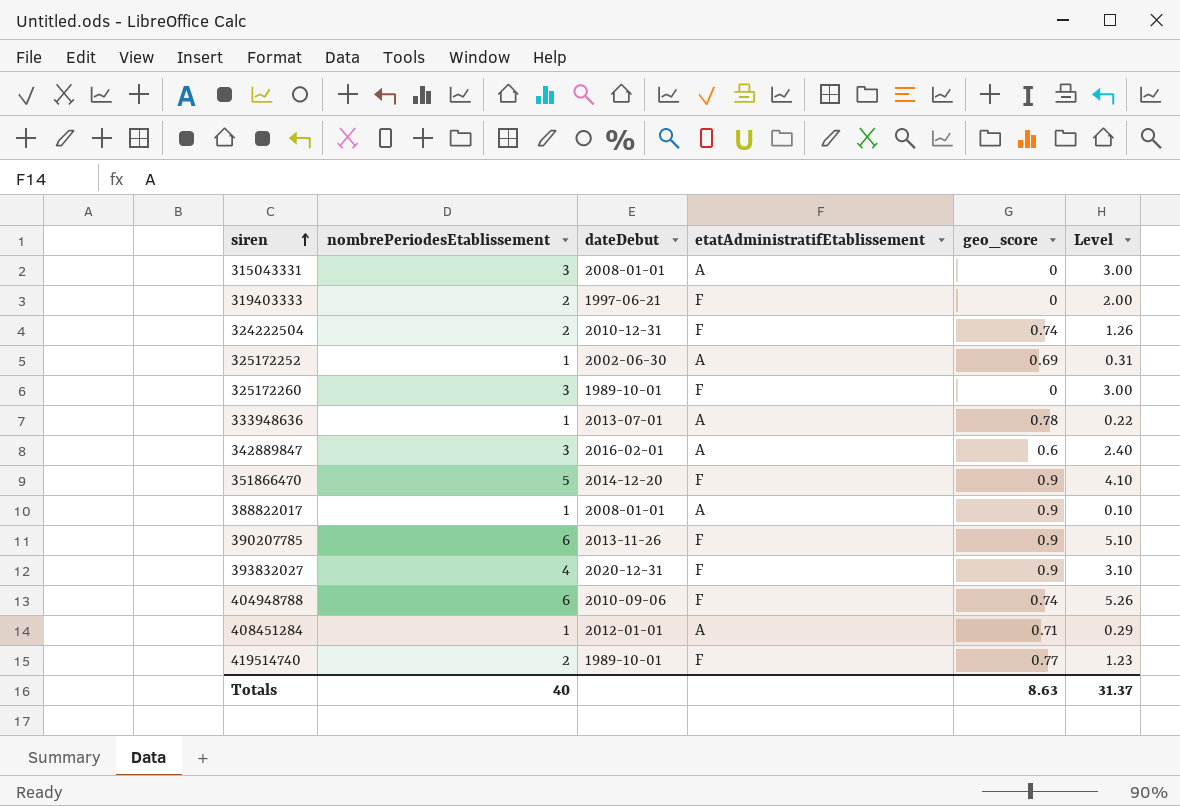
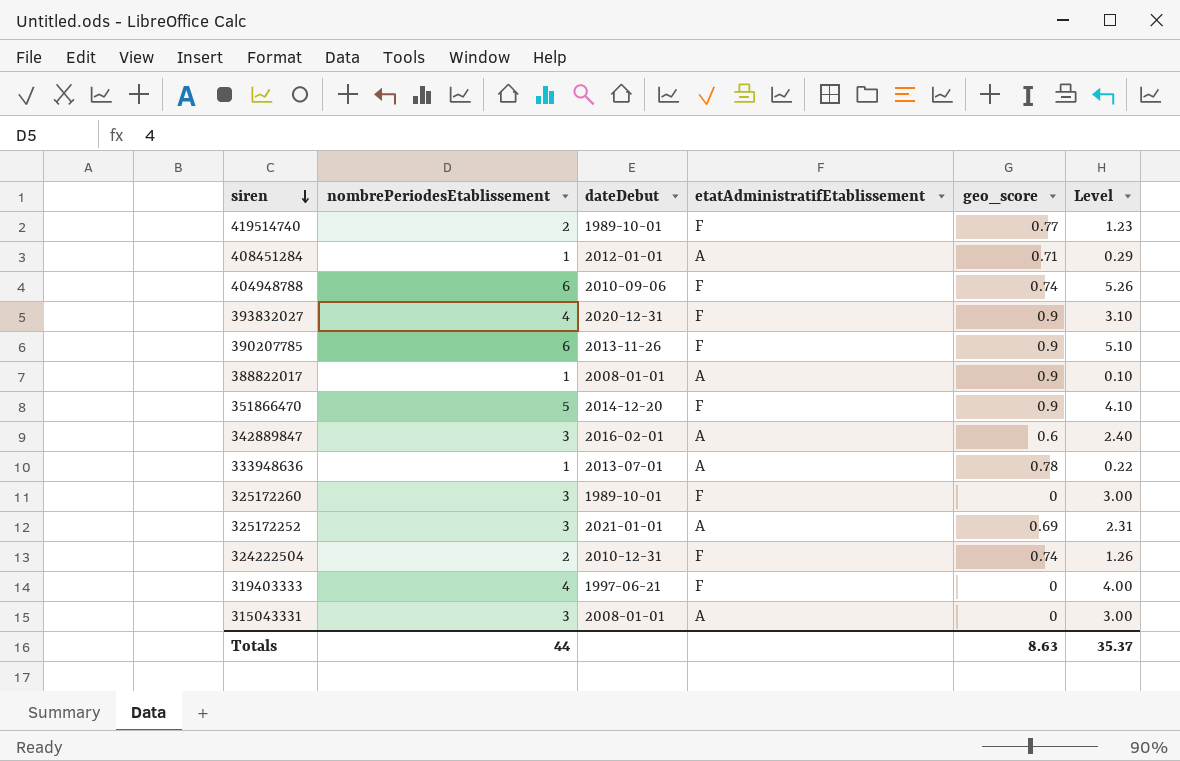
row order: siren ascending -> siren descending
325172252 | nombrePeriodesEtablissement: 1 -> 3
325172252 | dateDebut: 2002-06-30 -> 2021-01-01
325172252 | Level: 0.31 -> 2.31
319403333 | nombrePeriodesEtablissement: 2 -> 4
319403333 | Level: 2.00 -> 4.00
Totals | nombrePeriodesEtablissement: 40 -> 44
Totals | Level: 31.37 -> 35.37

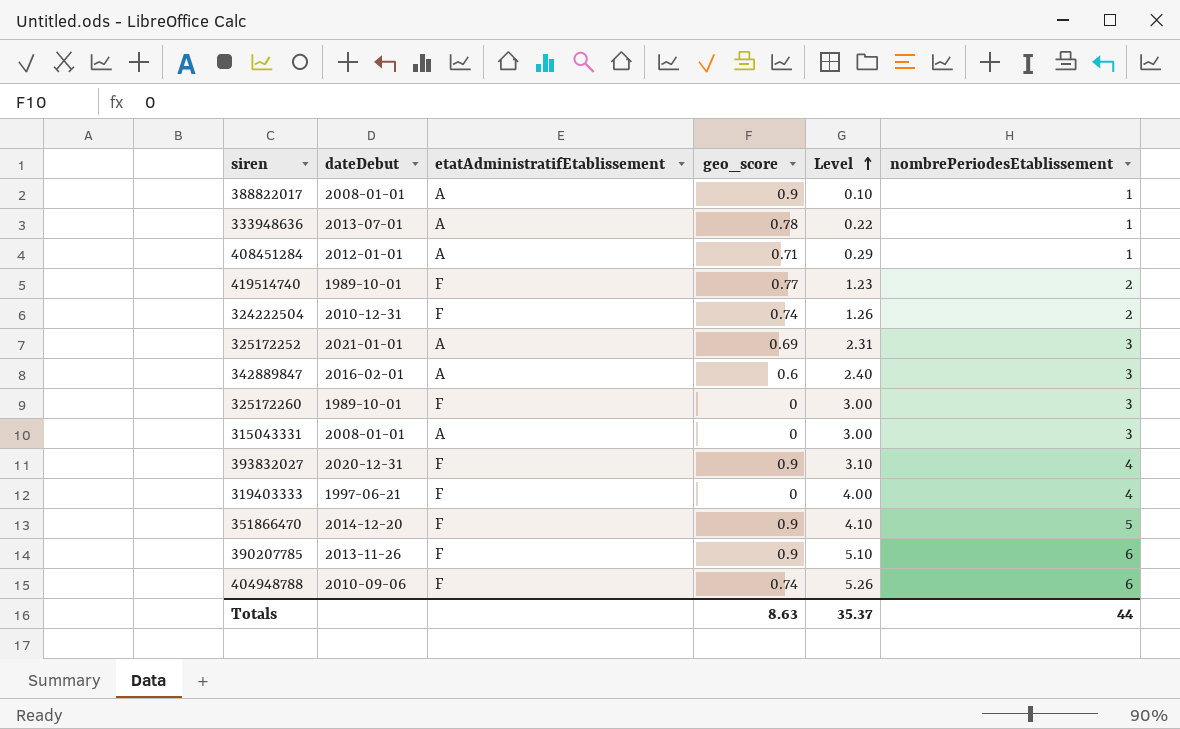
row order: siren descending -> Level ascending
column nombrePeriodesEtablissement | position: 2 -> 6

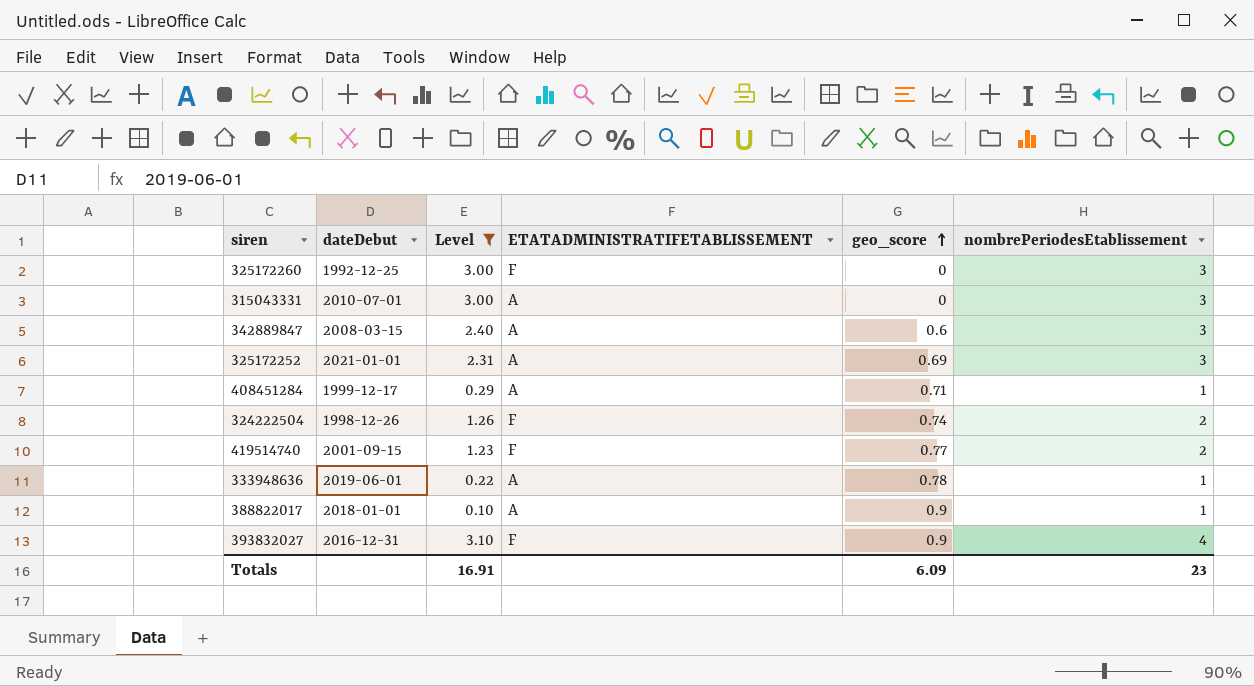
filter: none -> Level <= 3.10
row order: Level ascending -> geo_score ascending
column Level | position: 5 -> 3
column name: etatAdministratifEtablissement -> ETATADMINISTRATIFETABLISSEMENT
325172260 | dateDebut: 1989-10-01 -> 1992-12-25
315043331 | dateDebut: 2008-01-01 -> 2010-07-01
342889847 | dateDebut: 2016-02-01 -> 2008-03-15
408451284 | dateDebut: 2012-01-01 -> 1999-12-17
324222504 | dateDebut: 2010-12-31 -> 1998-12-26
419514740 | dateDebut: 1989-10-01 -> 2001-09-15
333948636 | dateDebut: 2013-07-01 -> 2019-06-01
388822017 | dateDebut: 2008-01-01 -> 2018-01-01
393832027 | dateDebut: 2020-12-31 -> 2016-12-31
Totals | Level: 35.37 -> 16.91
Totals | geo_score: 8.63 -> 6.09
Totals | nombrePeriodesEtablissement: 44 -> 23

